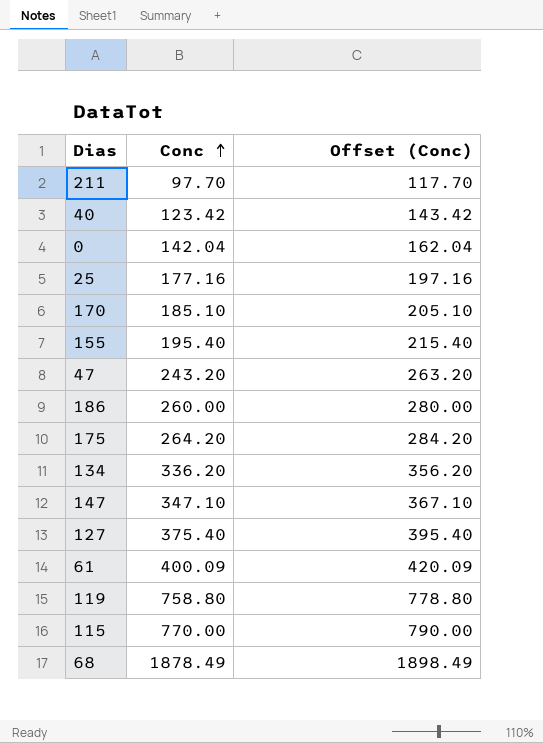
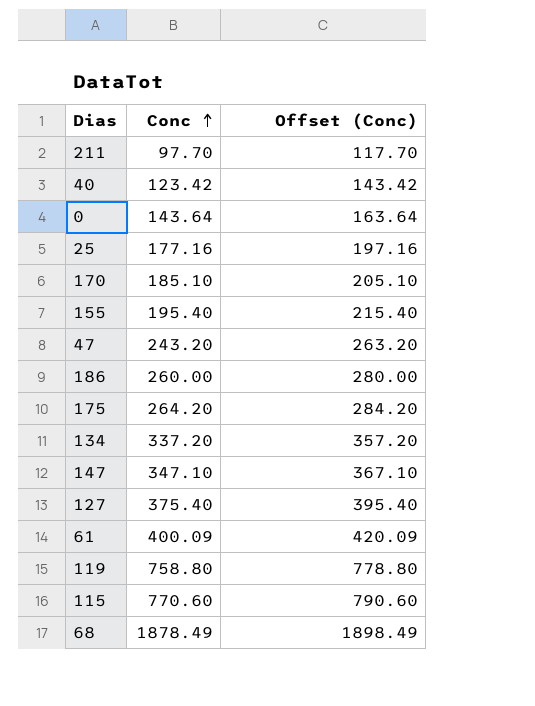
0 | Conc: 142.04 -> 143.64
0 | Offset (Conc): 162.04 -> 163.64
134 | Conc: 336.20 -> 337.20
134 | Offset (Conc): 356.20 -> 357.20
115 | Conc: 770.00 -> 770.60
115 | Offset (Conc): 790.00 -> 790.60

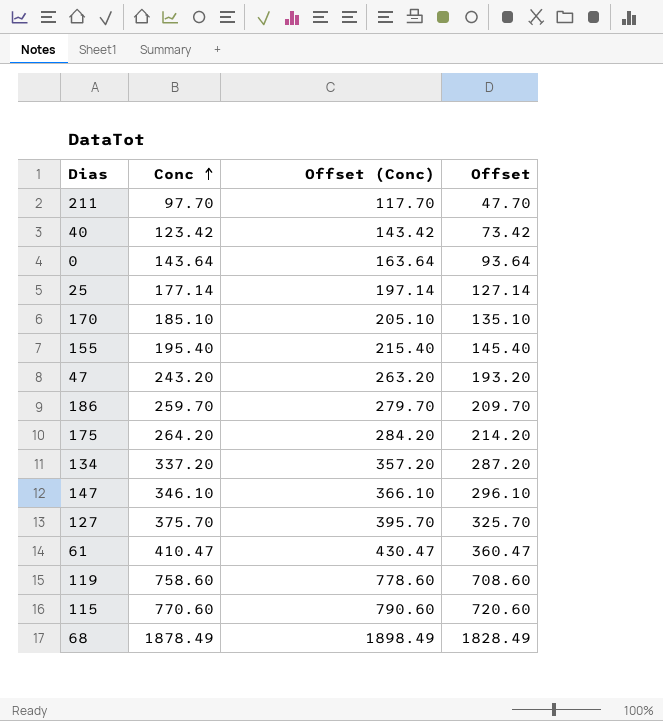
column Offset | formula: none -> [Conc] - 50
25 | Conc: 177.16 -> 177.14
25 | Offset (Conc): 197.16 -> 197.14
186 | Conc: 260.00 -> 259.70
186 | Offset (Conc): 280.00 -> 279.70
147 | Conc: 347.10 -> 346.10
147 | Offset (Conc): 367.10 -> 366.10
127 | Conc: 375.40 -> 375.70
127 | Offset (Conc): 395.40 -> 395.70
61 | Conc: 400.09 -> 410.47
61 | Offset (Conc): 420.09 -> 430.47
119 | Conc: 758.80 -> 758.60
119 | Offset (Conc): 778.80 -> 778.60

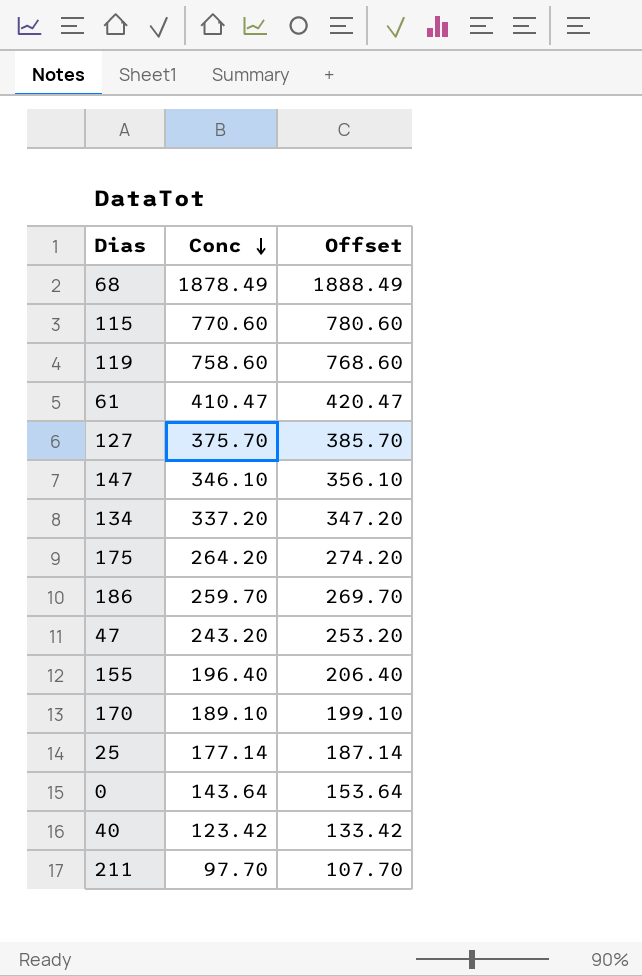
row order: Conc ascending -> Conc descending
column Offset (Conc) | formula: [Conc] + 20 -> none
column Offset | formula: [Conc] - 50 -> [Conc] + 10
155 | Conc: 195.40 -> 196.40
170 | Conc: 185.10 -> 189.10

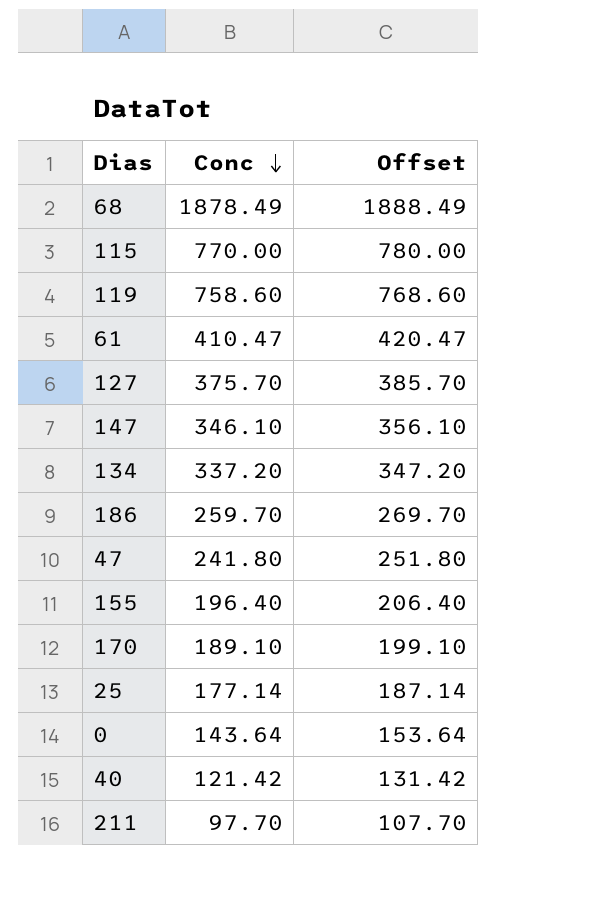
row 175: 264.20 | 274.20 -> none
115 | Conc: 770.60 -> 770.00
115 | Offset: 780.60 -> 780.00
47 | Conc: 243.20 -> 241.80
47 | Offset: 253.20 -> 251.80
40 | Conc: 123.42 -> 121.42
40 | Offset: 133.42 -> 131.42

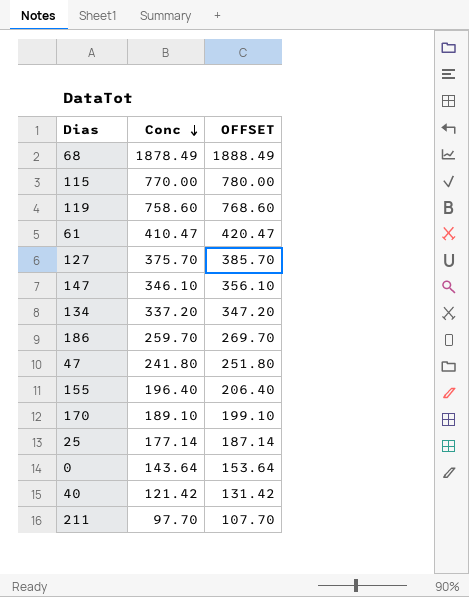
column name: Offset -> OFFSET

